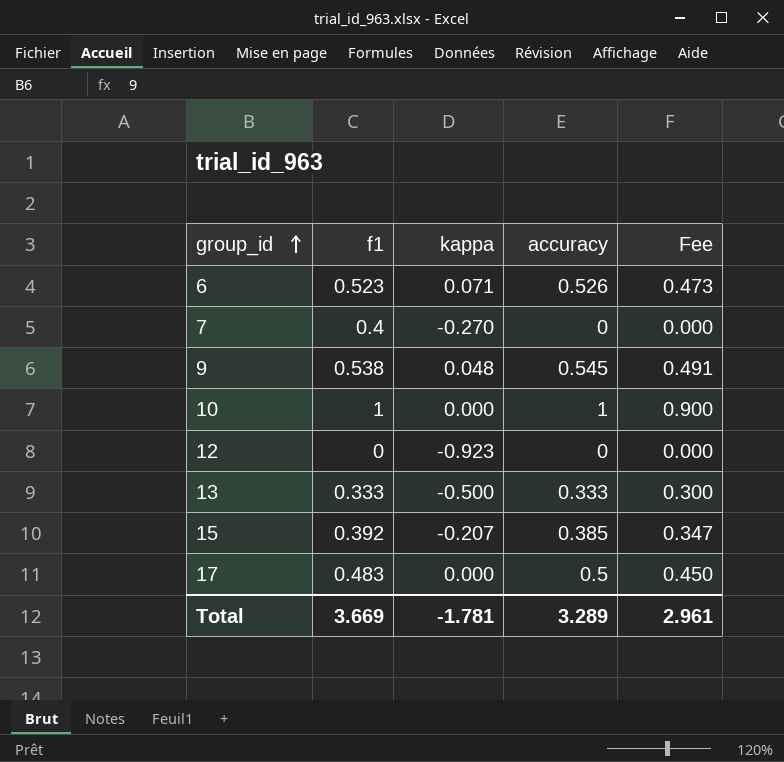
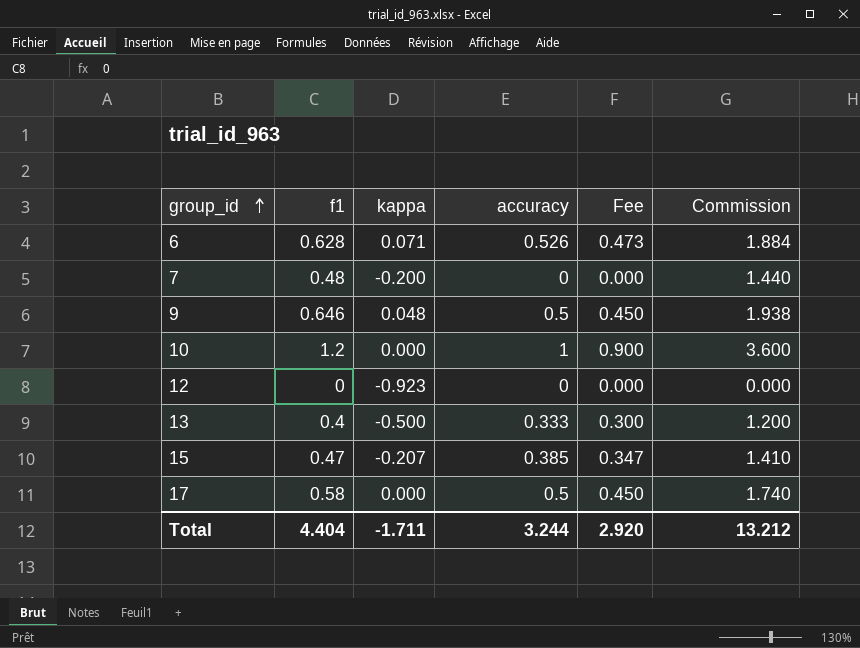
column Commission | formula: none -> [f1] * 3
6 | f1: 0.523 -> 0.628
7 | f1: 0.4 -> 0.48
7 | kappa: -0.270 -> -0.200
9 | f1: 0.538 -> 0.646
9 | accuracy: 0.545 -> 0.5
9 | Fee: 0.491 -> 0.450
10 | f1: 1 -> 1.2
13 | f1: 0.333 -> 0.4
15 | f1: 0.392 -> 0.47
17 | f1: 0.483 -> 0.58
Total | f1: 3.669 -> 4.404
Total | kappa: -1.781 -> -1.711
Total | accuracy: 3.289 -> 3.244
Total | Fee: 2.961 -> 2.920

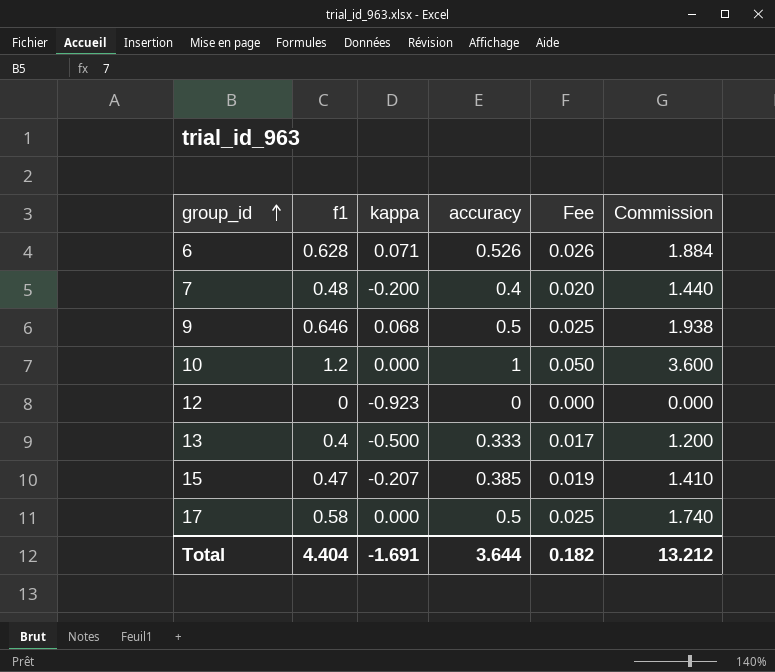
column Fee | formula: [accuracy] * 0.9 -> [accuracy] * 0.05
7 | accuracy: 0 -> 0.4
9 | kappa: 0.048 -> 0.068
Total | kappa: -1.711 -> -1.691
Total | accuracy: 3.244 -> 3.644
Total | Fee: 2.920 -> 0.182

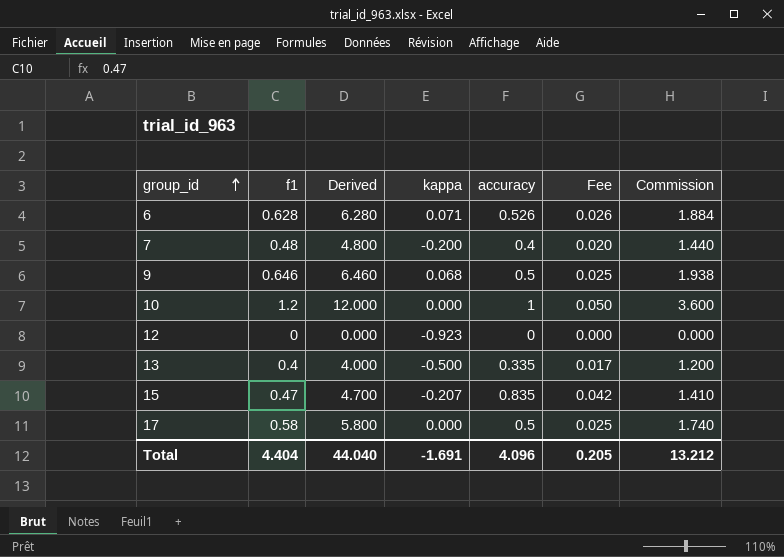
column Derived | formula: none -> [f1] * 10
13 | accuracy: 0.333 -> 0.335
15 | accuracy: 0.385 -> 0.835
15 | Fee: 0.019 -> 0.042
Total | accuracy: 3.644 -> 4.096
Total | Fee: 0.182 -> 0.205

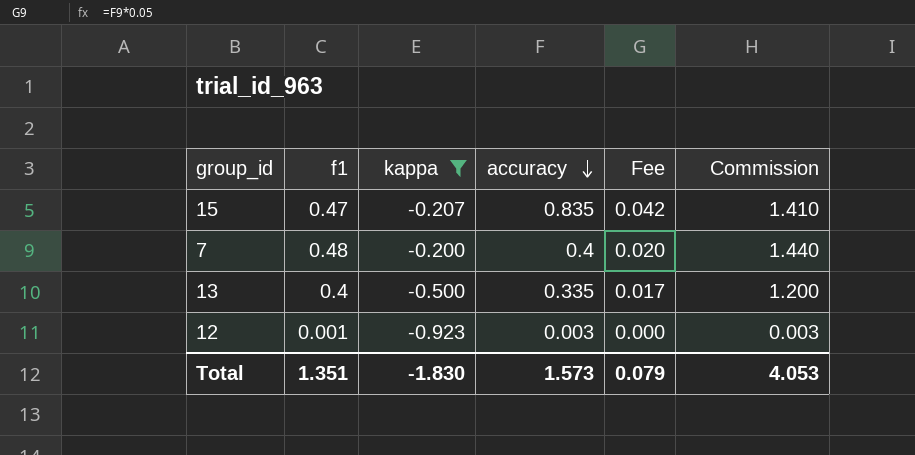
filter: none -> kappa <= -0.200
row order: group_id ascending -> accuracy descending
column Derived | formula: [f1] * 10 -> none
12 | f1: 0 -> 0.001
12 | accuracy: 0 -> 0.003
12 | Commission: 0.000 -> 0.003
Total | f1: 4.404 -> 1.351
Total | kappa: -1.691 -> -1.830
Total | accuracy: 4.096 -> 1.573
Total | Fee: 0.205 -> 0.079
Total | Commission: 13.212 -> 4.053

